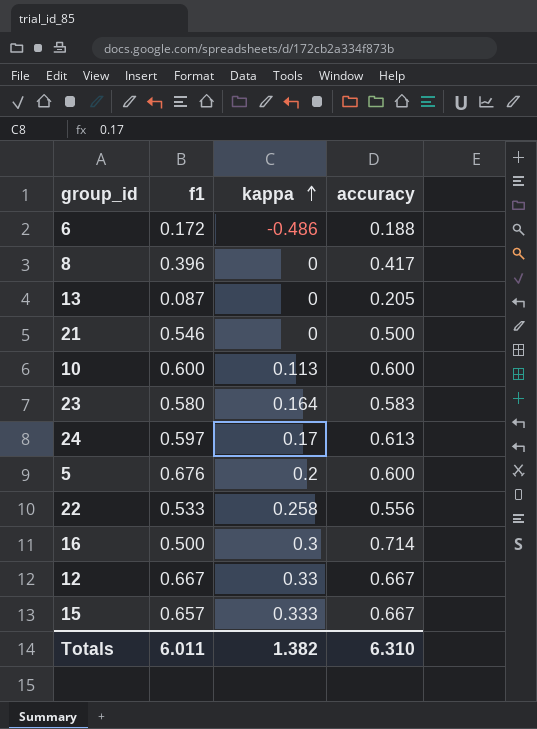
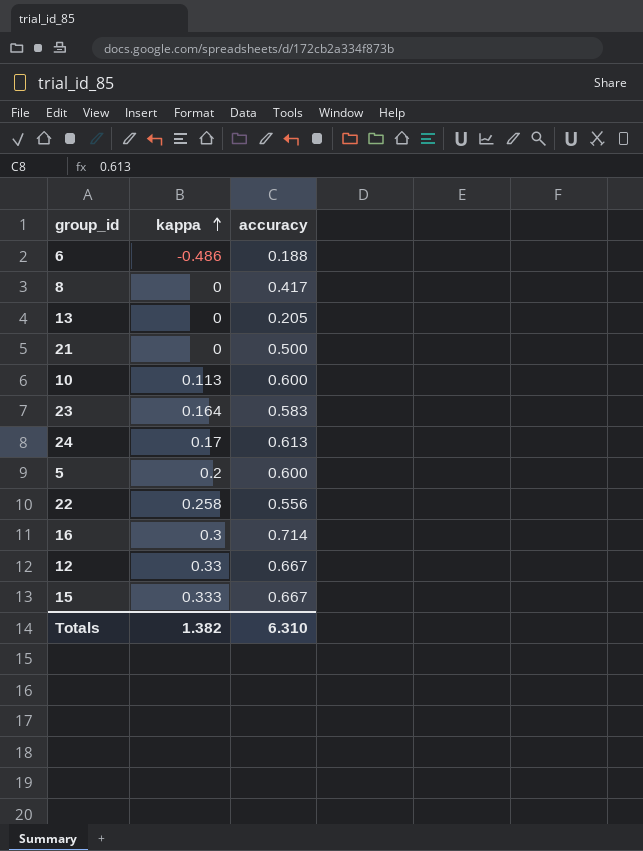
column f1 | position: 2 -> none

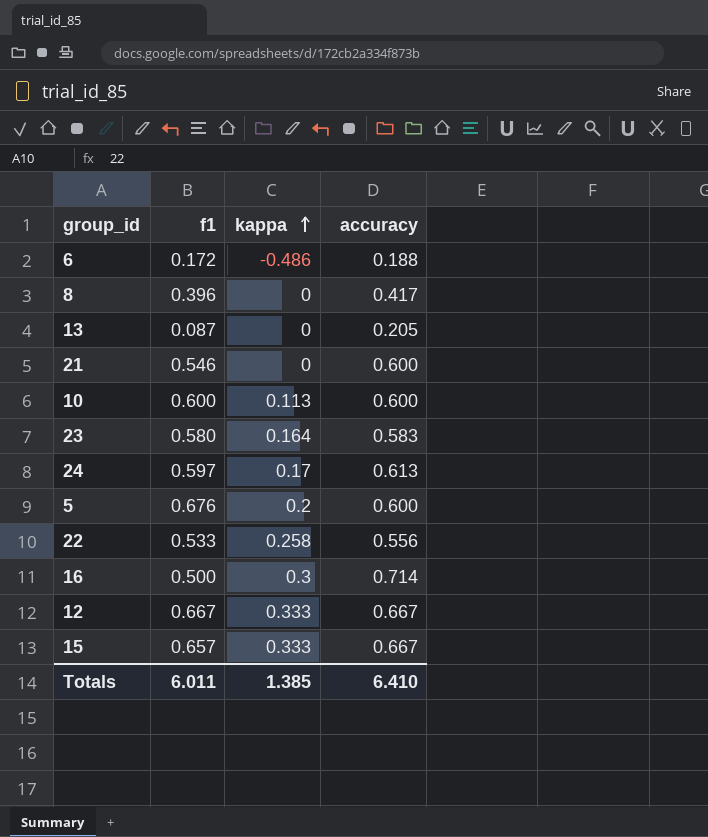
column f1 | position: none -> 2
21 | accuracy: 0.500 -> 0.600
12 | kappa: 0.33 -> 0.333
Totals | kappa: 1.382 -> 1.385
Totals | accuracy: 6.310 -> 6.410

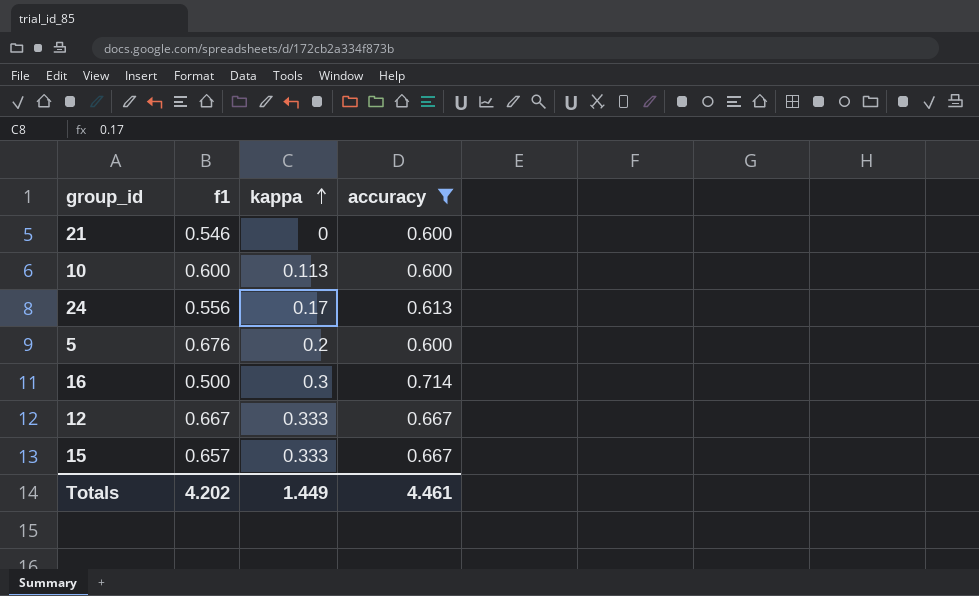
filter: none -> accuracy >= 0.600
24 | f1: 0.597 -> 0.556
Totals | f1: 6.011 -> 4.202
Totals | kappa: 1.385 -> 1.449
Totals | accuracy: 6.410 -> 4.461

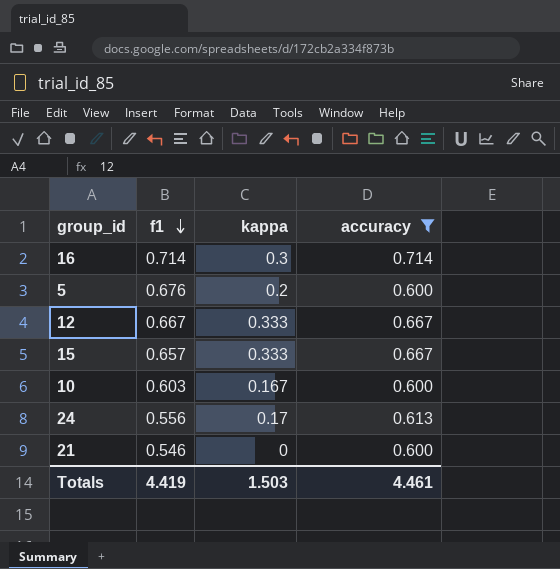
row order: kappa ascending -> f1 descending
16 | f1: 0.500 -> 0.714
10 | f1: 0.600 -> 0.603
10 | kappa: 0.113 -> 0.167
Totals | f1: 4.202 -> 4.419
Totals | kappa: 1.449 -> 1.503

